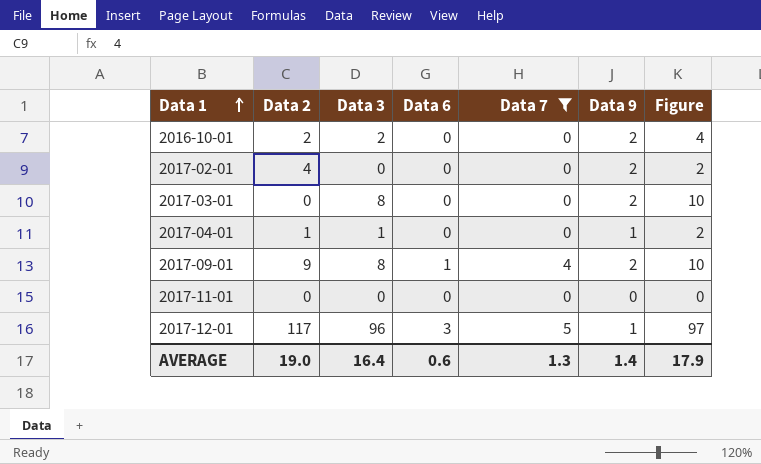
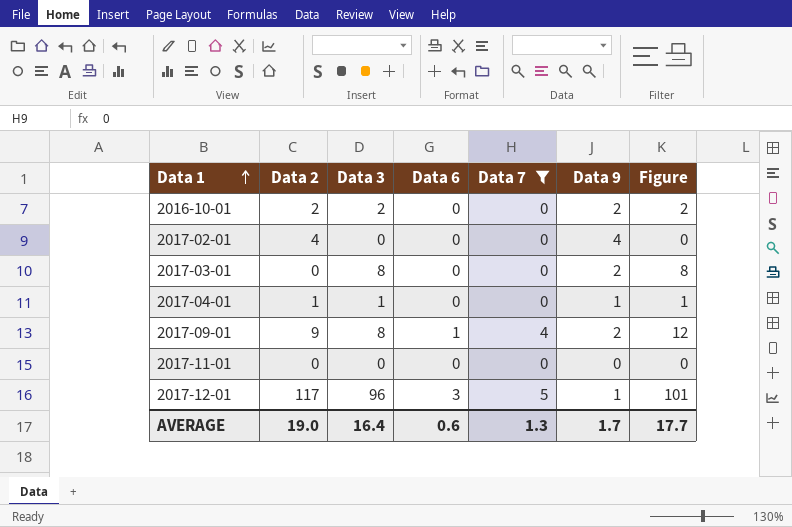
column Figure | formula: [Data 3] + [Data 9] -> [Data 3] + [Data 7]
2017-02-01 | Data 9: 2 -> 4
AVERAGE | Data 9: 1.4 -> 1.7
AVERAGE | Figure: 17.9 -> 17.7

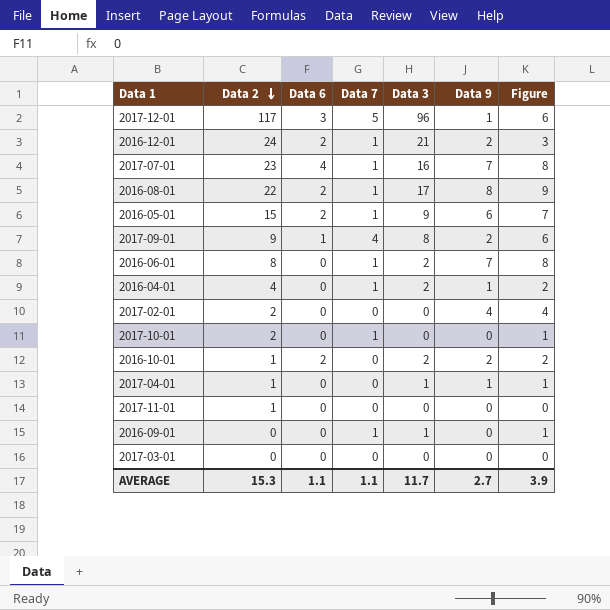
filter: Data 7 != 1 -> none
row order: Data 1 ascending -> Data 2 descending
column Data 3 | position: 3 -> 5
column Figure | formula: [Data 3] + [Data 7] -> [Data 7] + [Data 9]
2017-02-01 | Data 2: 4 -> 2
2016-10-01 | Data 2: 2 -> 1
2016-10-01 | Data 6: 0 -> 2
2017-11-01 | Data 2: 0 -> 1
2017-03-01 | Data 3: 8 -> 0
2017-03-01 | Data 9: 2 -> 0
AVERAGE | Data 2: 19.0 -> 15.3
AVERAGE | Data 6: 0.6 -> 1.1
AVERAGE | Data 7: 1.3 -> 1.1
AVERAGE | Data 3: 16.4 -> 11.7
AVERAGE | Data 9: 1.7 -> 2.7
AVERAGE | Figure: 17.7 -> 3.9

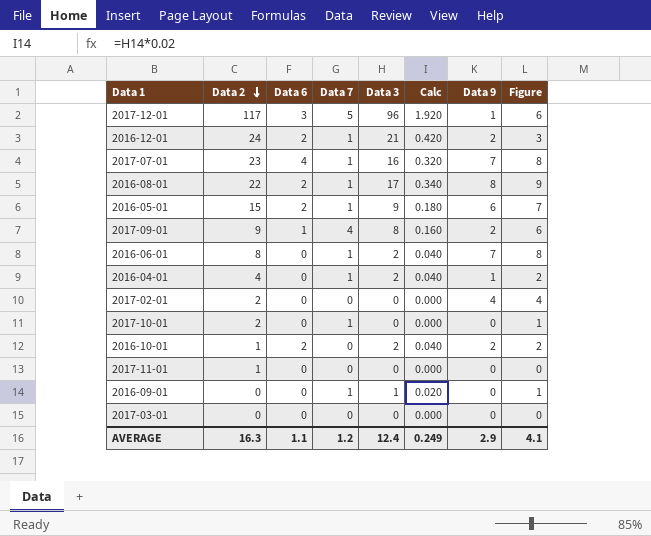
column Calc | formula: none -> [Data 3] * 0.02
row 2017-04-01: 1 | 0 | 0 | 1 | 1 | 1 -> none
AVERAGE | Data 2: 15.3 -> 16.3
AVERAGE | Data 7: 1.1 -> 1.2
AVERAGE | Data 3: 11.7 -> 12.4
AVERAGE | Data 9: 2.7 -> 2.9
AVERAGE | Figure: 3.9 -> 4.1

